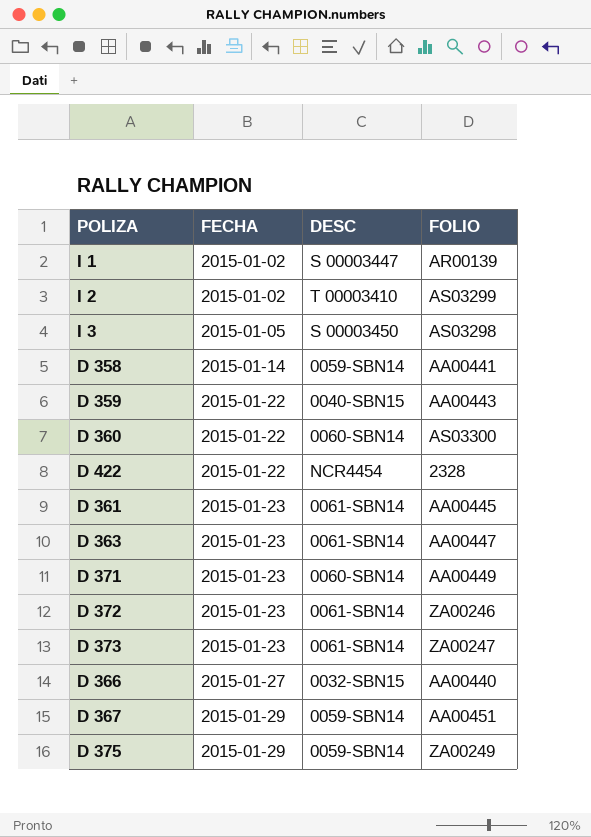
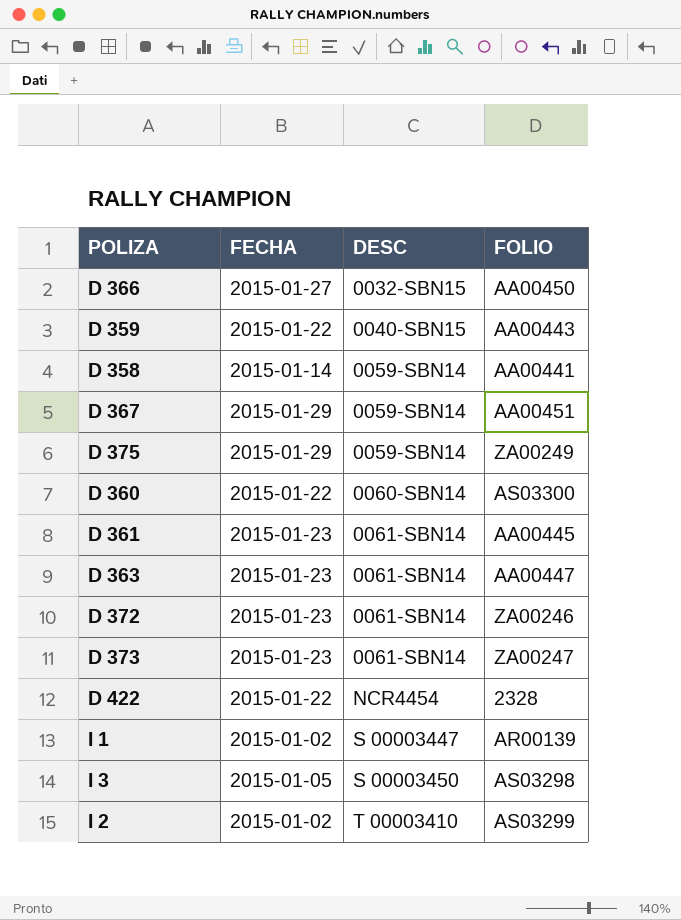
row order: FECHA ascending -> DESC ascending
row D 371: 2015-01-23 | 0060-SBN14 | AA00449 -> none
D 366 | FOLIO: AA00440 -> AA00450

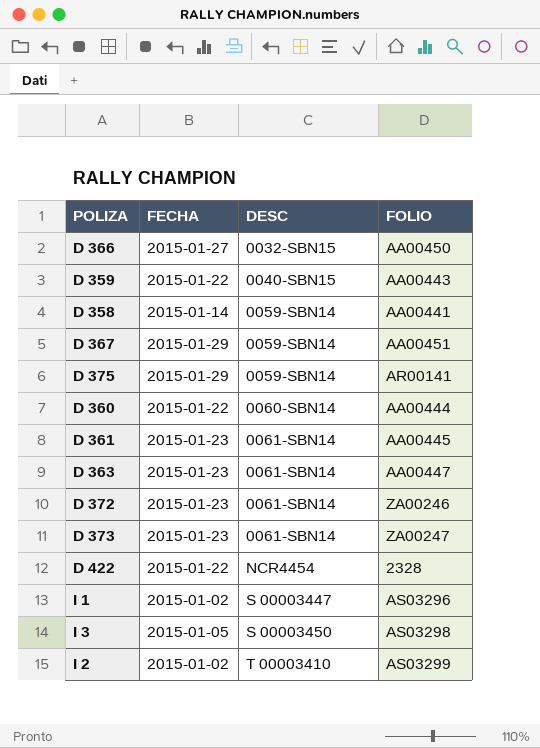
D 375 | FOLIO: ZA00249 -> AR00141
D 360 | FOLIO: AS03300 -> AA00444
I 1 | FOLIO: AR00139 -> AS03296

